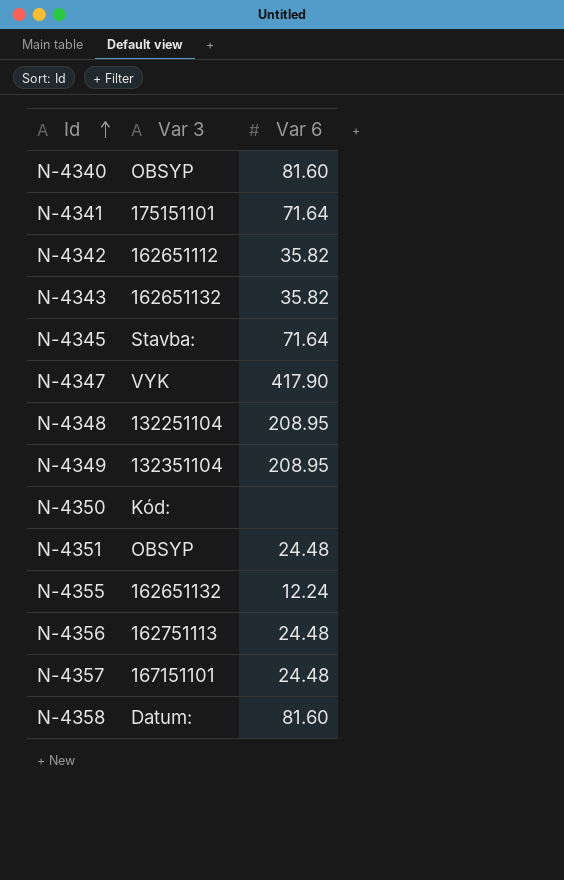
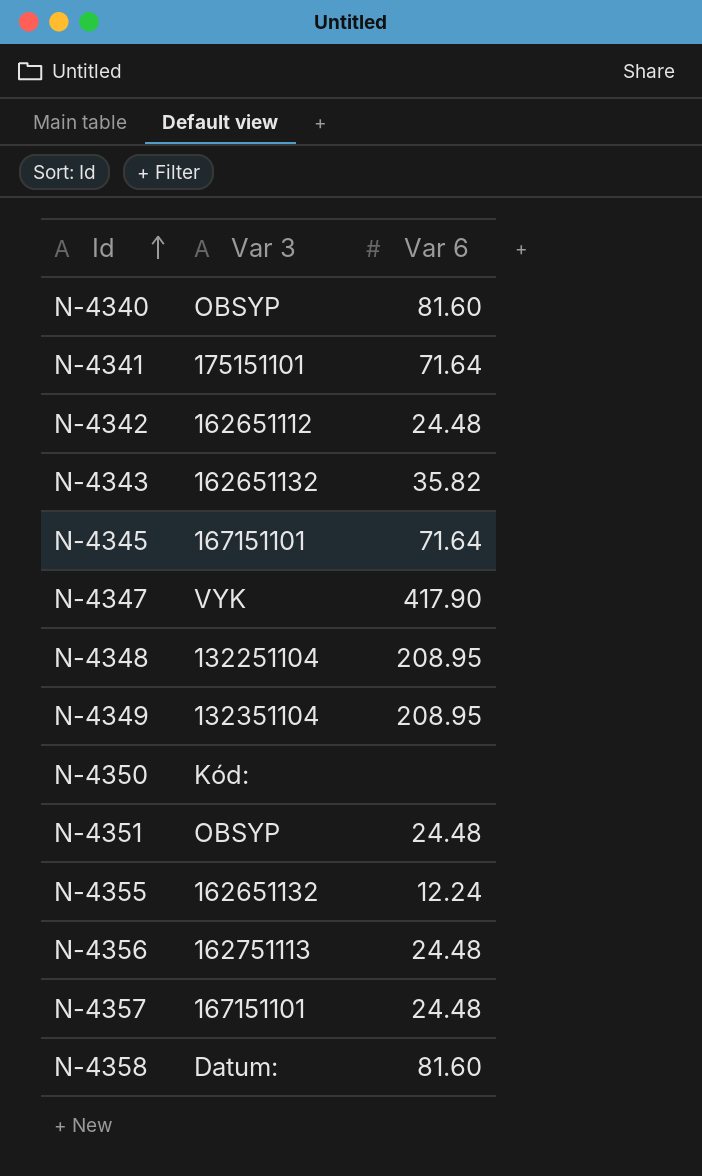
N-4342 | Var 6: 35.82 -> 24.48
N-4345 | Var 3: Stavba: -> 167151101

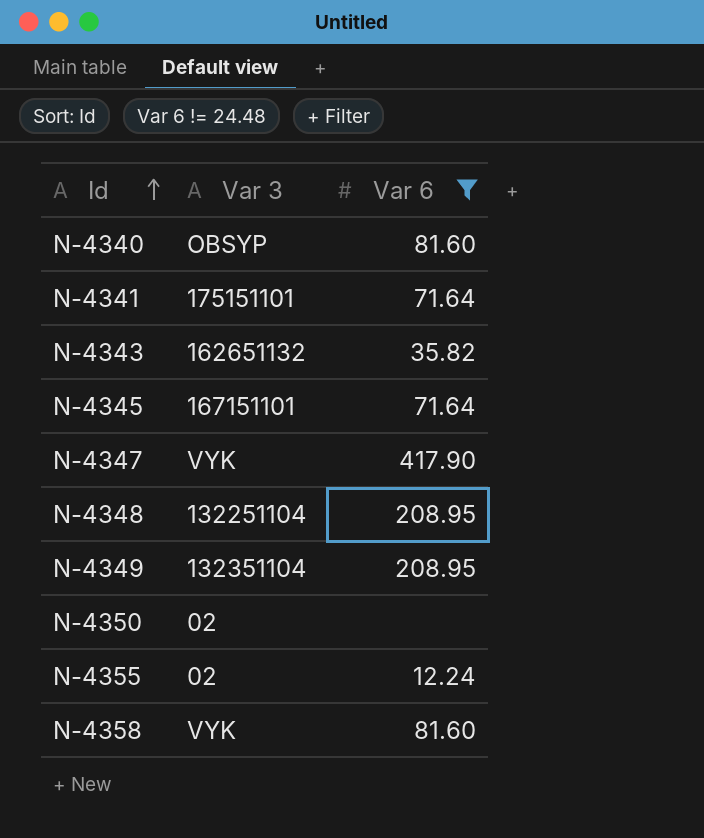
filter: none -> Var 6 != 24.48
N-4350 | Var 3: Kód: -> 02
N-4355 | Var 3: 162651132 -> 02
N-4358 | Var 3: Datum: -> VYK

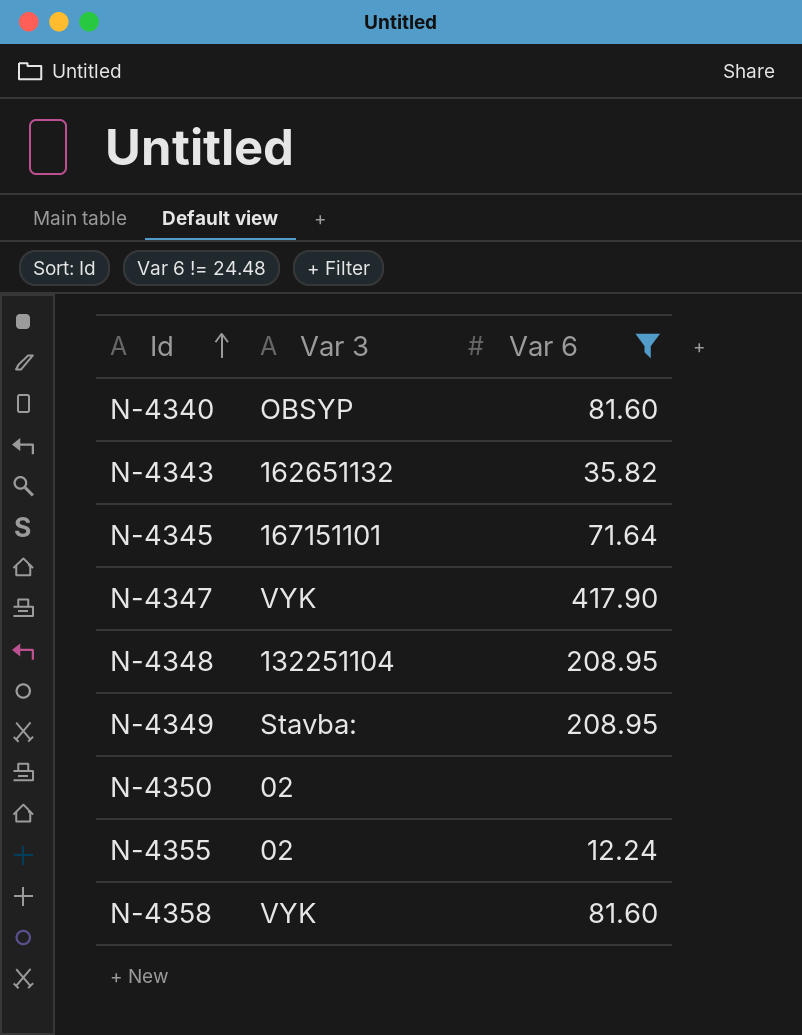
row N-4341: 175151101 | 71.64 -> none
N-4349 | Var 3: 132351104 -> Stavba:

